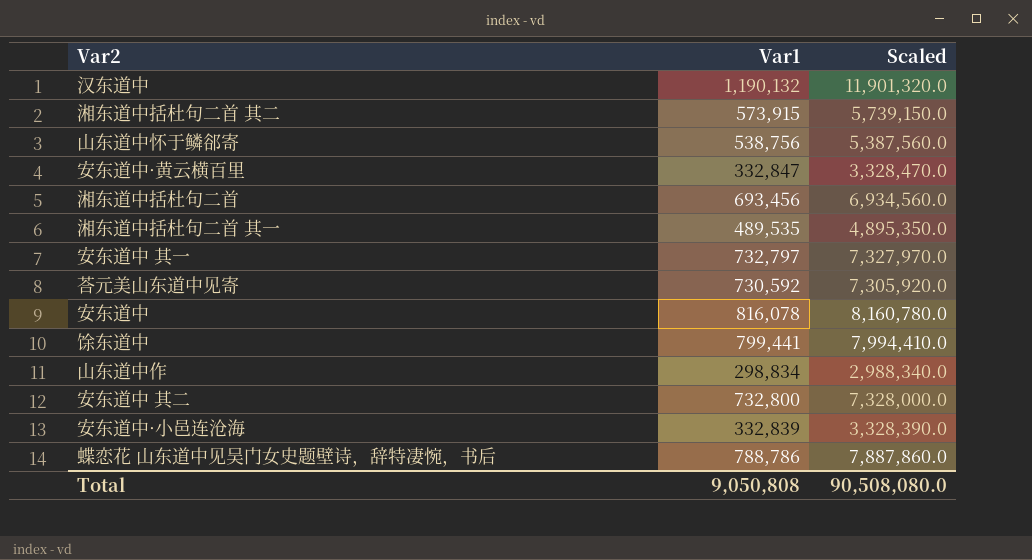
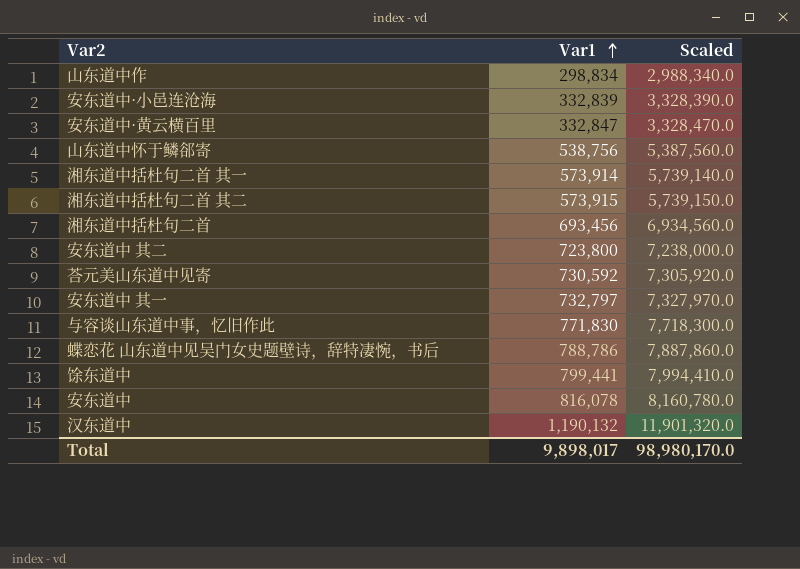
row order: none -> Var1 ascending
湘东道中括杜句二首 其一 | Var1: 489,535 -> 573,914
湘东道中括杜句二首 其一 | Scaled: 4,895,350.0 -> 5,739,140.0
安东道中 其二 | Var1: 732,800 -> 723,800
安东道中 其二 | Scaled: 7,328,000.0 -> 7,238,000.0
row 与容谈山东道中事，忆旧作此: none -> 771,830 | 7,718,300.0
Total | Var1: 9,050,808 -> 9,898,017
Total | Scaled: 90,508,080.0 -> 98,980,170.0

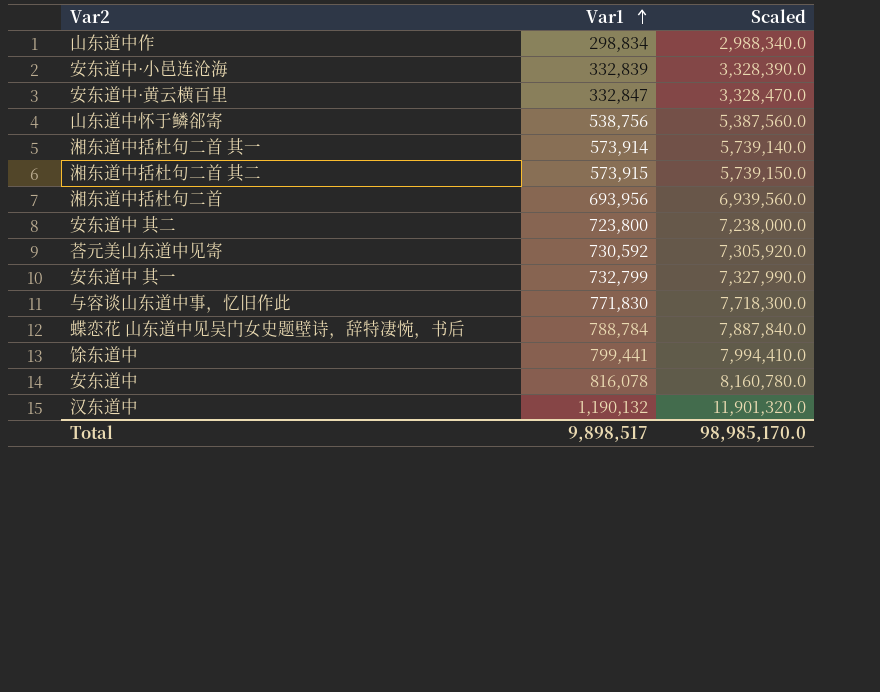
湘东道中括杜句二首 | Var1: 693,456 -> 693,956
湘东道中括杜句二首 | Scaled: 6,934,560.0 -> 6,939,560.0
安东道中 其一 | Var1: 732,797 -> 732,799
安东道中 其一 | Scaled: 7,327,970.0 -> 7,327,990.0
蝶恋花 山东道中见吴门女史题壁诗，辞特凄惋，书后 | Var1: 788,786 -> 788,784
蝶恋花 山东道中见吴门女史题壁诗，辞特凄惋，书后 | Scaled: 7,887,860.0 -> 7,887,840.0
Total | Var1: 9,898,017 -> 9,898,517
Total | Scaled: 98,980,170.0 -> 98,985,170.0

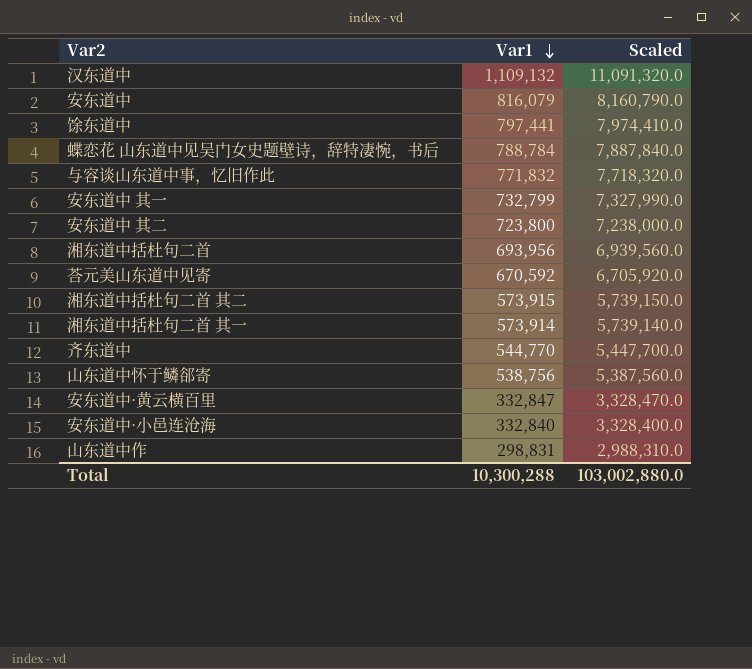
row order: Var1 ascending -> Var1 descending
汉东道中 | Var1: 1,190,132 -> 1,109,132
汉东道中 | Scaled: 11,901,320.0 -> 11,091,320.0
安东道中 | Var1: 816,078 -> 816,079
安东道中 | Scaled: 8,160,780.0 -> 8,160,790.0
馀东道中 | Var1: 799,441 -> 797,441
馀东道中 | Scaled: 7,994,410.0 -> 7,974,410.0
与容谈山东道中事，忆旧作此 | Var1: 771,830 -> 771,832
与容谈山东道中事，忆旧作此 | Scaled: 7,718,300.0 -> 7,718,320.0
荅元美山东道中见寄 | Var1: 730,592 -> 670,592
荅元美山东道中见寄 | Scaled: 7,305,920.0 -> 6,705,920.0
row 齐东道中: none -> 544,770 | 5,447,700.0
安东道中·小邑连沧海 | Var1: 332,839 -> 332,840
安东道中·小邑连沧海 | Scaled: 3,328,390.0 -> 3,328,400.0
山东道中作 | Var1: 298,834 -> 298,831
山东道中作 | Scaled: 2,988,340.0 -> 2,988,310.0
Total | Var1: 9,898,517 -> 10,300,288
Total | Scaled: 98,985,170.0 -> 103,002,880.0

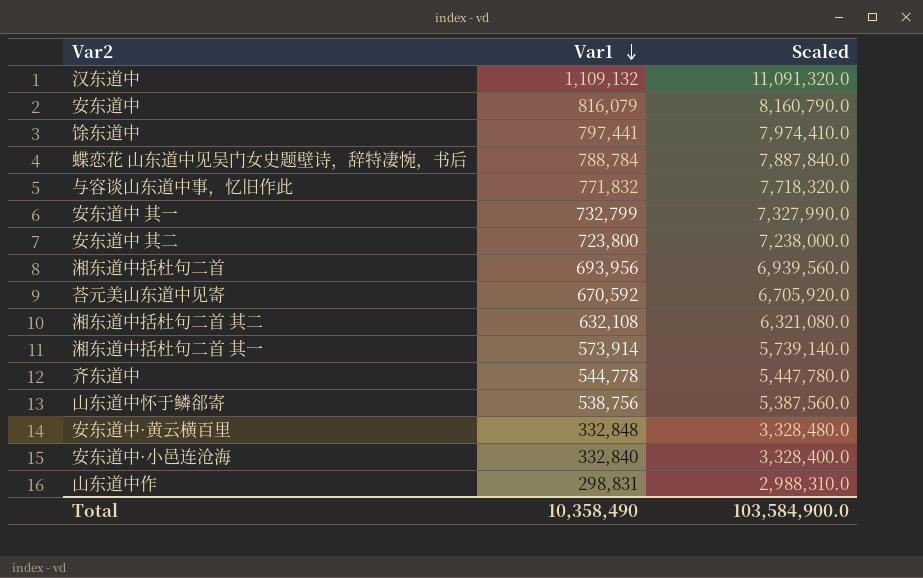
湘东道中括杜句二首 其二 | Var1: 573,915 -> 632,108
湘东道中括杜句二首 其二 | Scaled: 5,739,150.0 -> 6,321,080.0
齐东道中 | Var1: 544,770 -> 544,778
齐东道中 | Scaled: 5,447,700.0 -> 5,447,780.0
安东道中·黄云横百里 | Var1: 332,847 -> 332,848
安东道中·黄云横百里 | Scaled: 3,328,470.0 -> 3,328,480.0
Total | Var1: 10,300,288 -> 10,358,490
Total | Scaled: 103,002,880.0 -> 103,584,900.0

